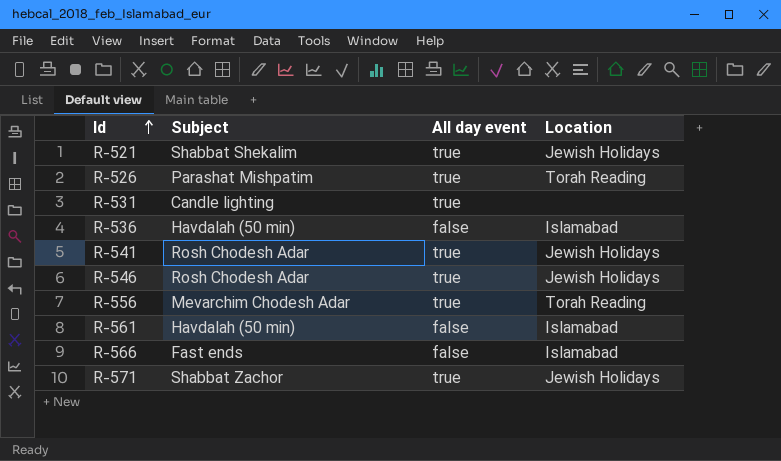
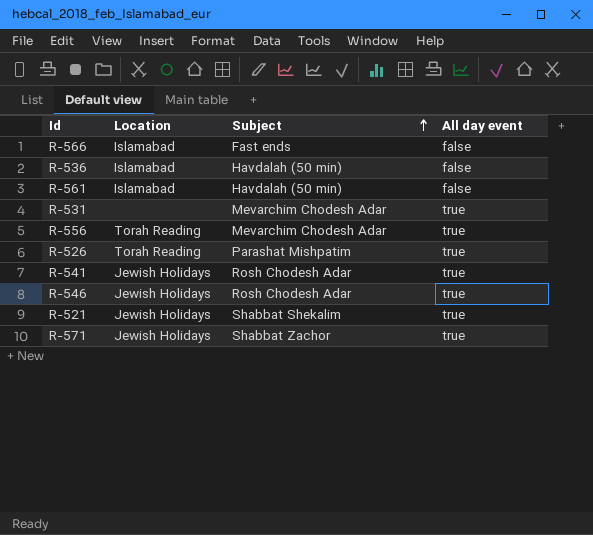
row order: Id ascending -> Subject ascending
column Location | position: 4 -> 2
R-531 | Subject: Candle lighting -> Mevarchim Chodesh Adar

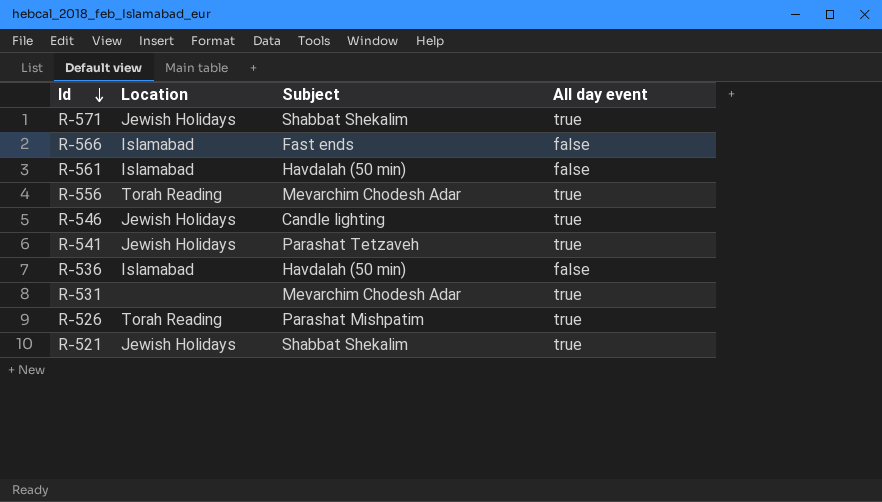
row order: Subject ascending -> Id descending
R-571 | Subject: Shabbat Zachor -> Shabbat Shekalim
R-546 | Subject: Rosh Chodesh Adar -> Candle lighting
R-541 | Subject: Rosh Chodesh Adar -> Parashat Tetzaveh

